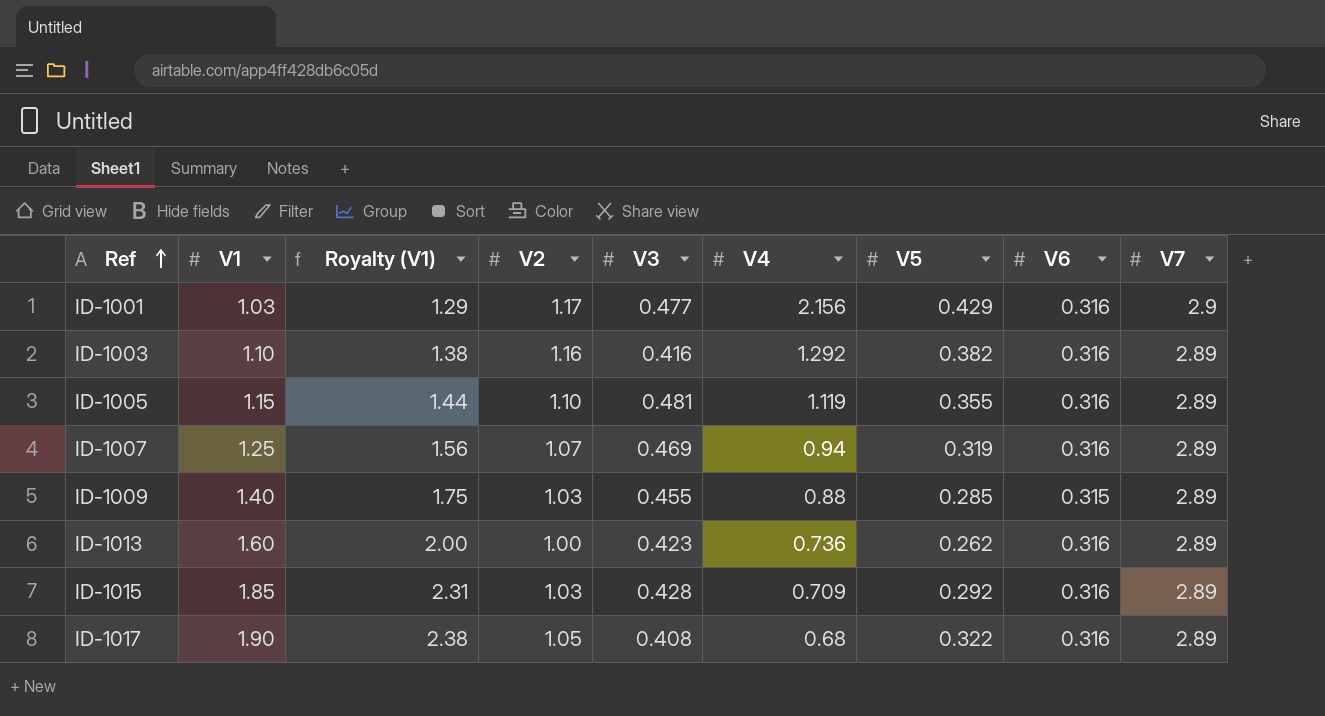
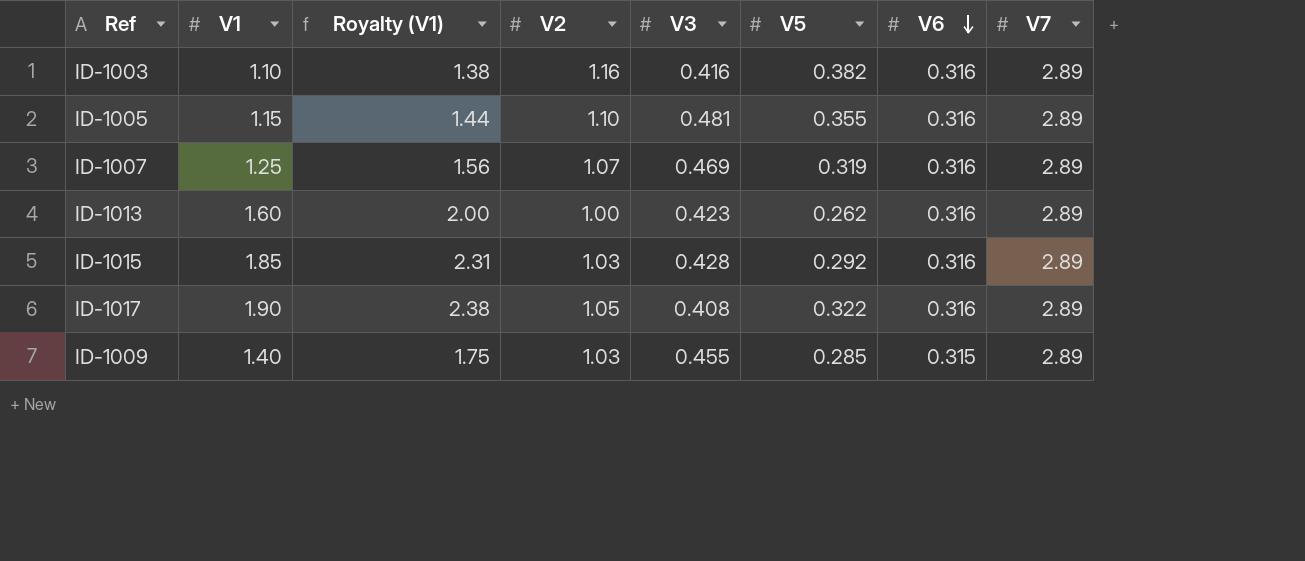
row order: Ref ascending -> V6 descending
column V4 | position: 6 -> none
row ID-1001: 1.03 | 1.29 | 1.17 | 0.477 | 2.156 | 0.429 | 0.316 | 2.9 -> none

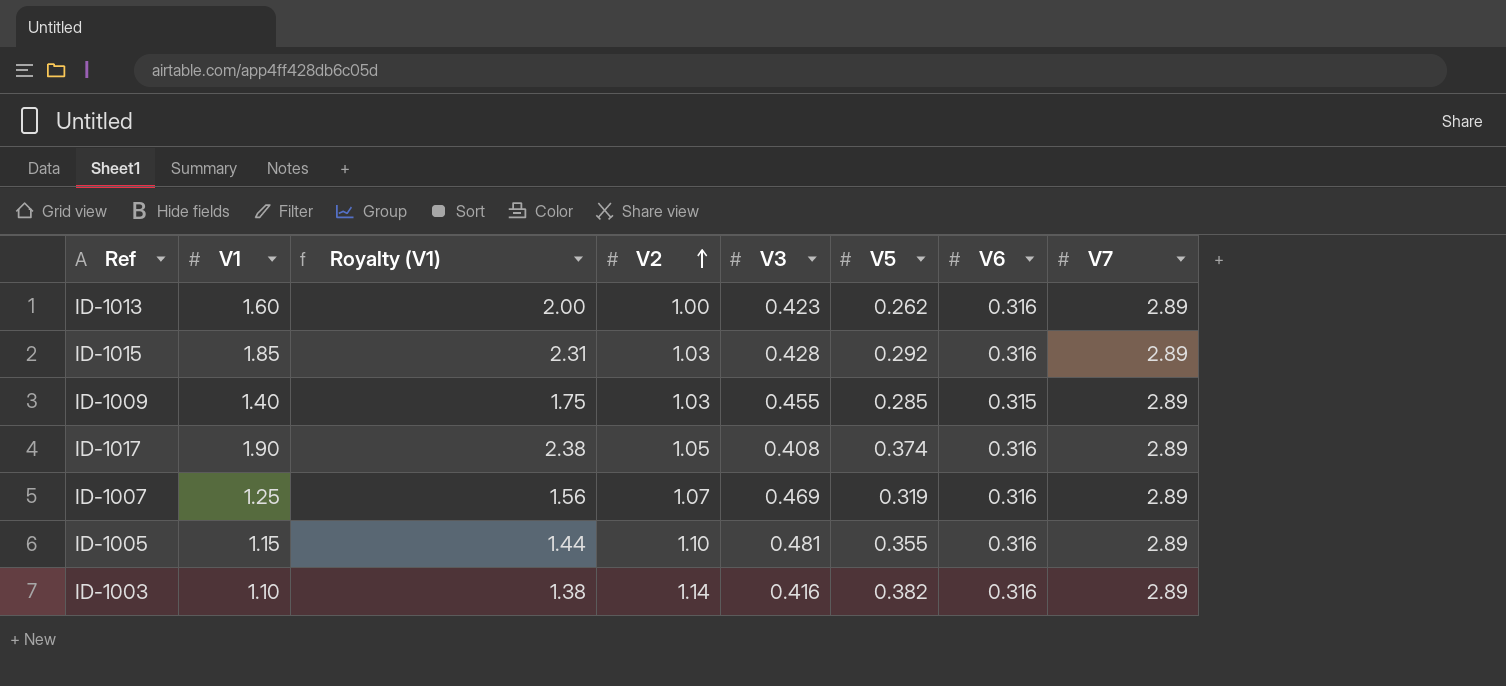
row order: V6 descending -> V2 ascending
ID-1017 | V5: 0.322 -> 0.374
ID-1003 | V2: 1.16 -> 1.14

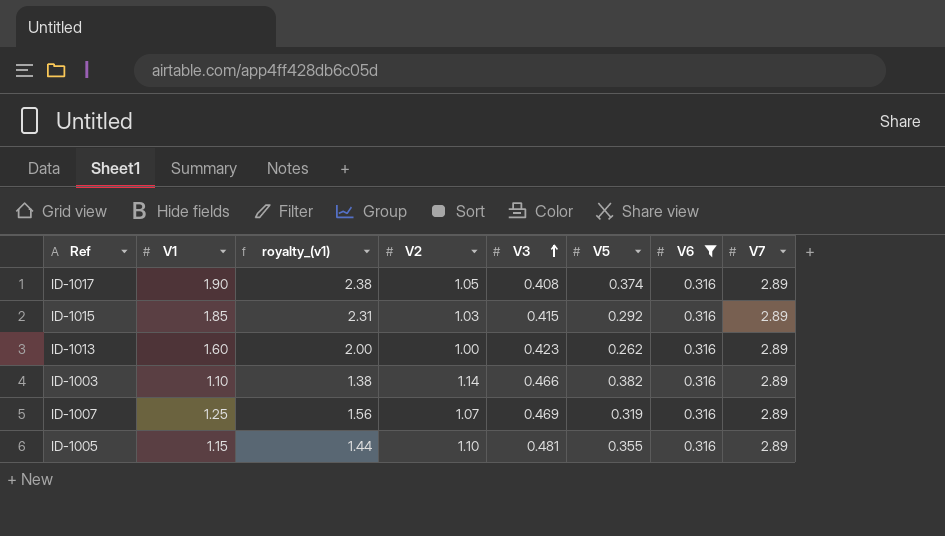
filter: none -> V6 = 0.316
row order: V2 ascending -> V3 ascending
column name: Royalty (V1) -> royalty_(v1)
ID-1015 | V3: 0.428 -> 0.415
ID-1003 | V3: 0.416 -> 0.466

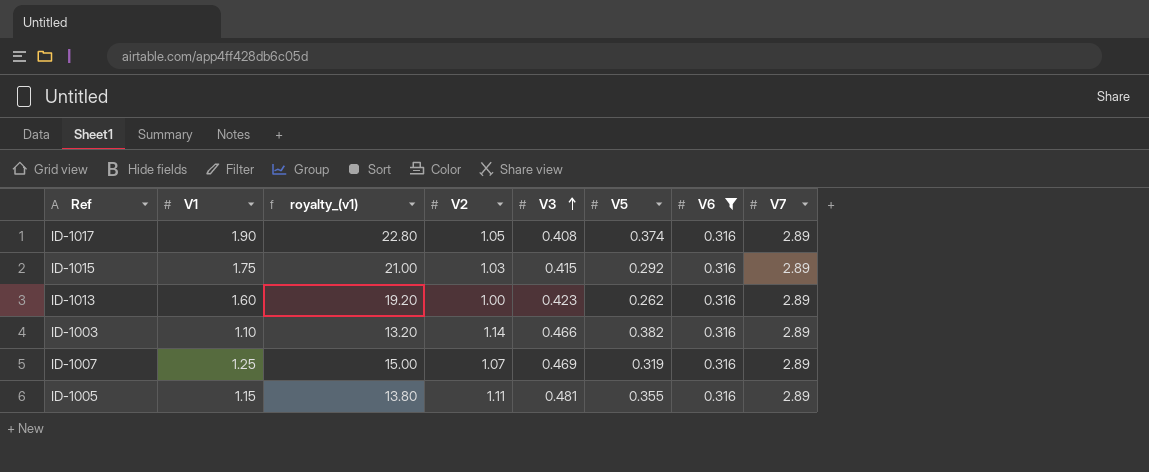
column royalty_(v1) | formula: [V1] * 1.25 -> [V1] * 12
ID-1015 | V1: 1.85 -> 1.75
ID-1005 | V2: 1.10 -> 1.11

